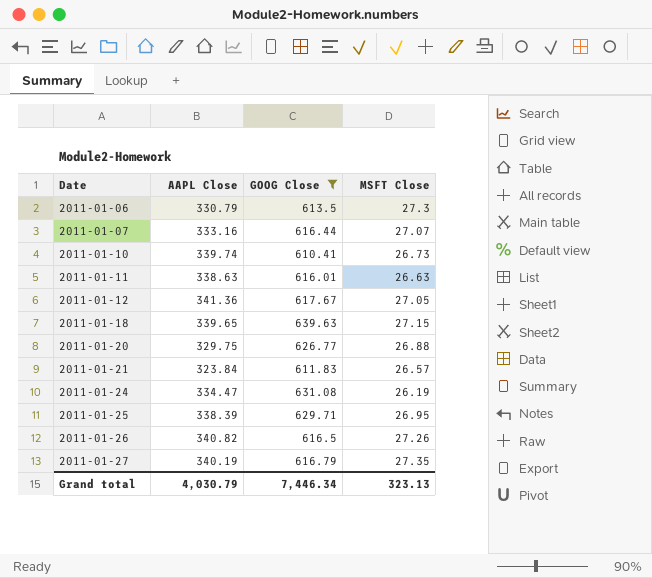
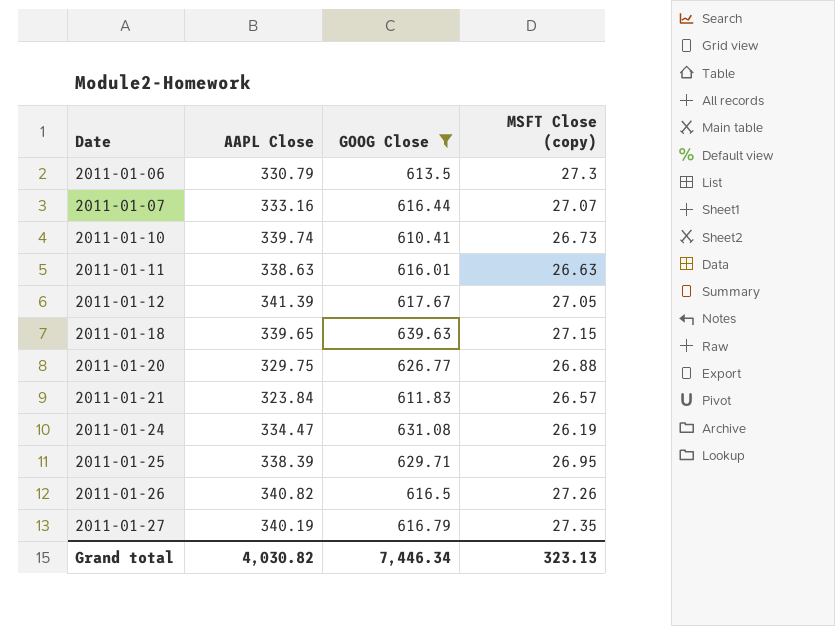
column name: MSFT Close -> MSFT Close (copy)
2011-01-12 | AAPL Close: 341.36 -> 341.39
Grand total | AAPL Close: 4,030.79 -> 4,030.82

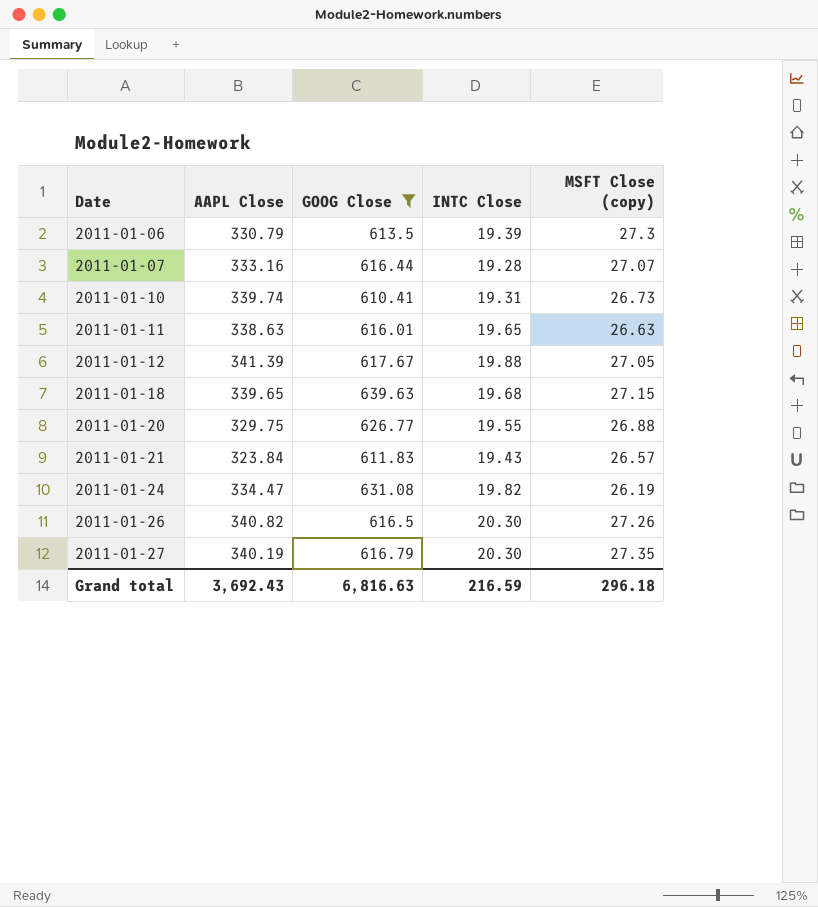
column INTC Close | position: none -> 4
row 2011-01-25: 338.39 | 629.71 | 26.95 -> none
Grand total | AAPL Close: 4,030.82 -> 3,692.43
Grand total | GOOG Close: 7,446.34 -> 6,816.63
Grand total | MSFT Close (copy): 323.13 -> 296.18

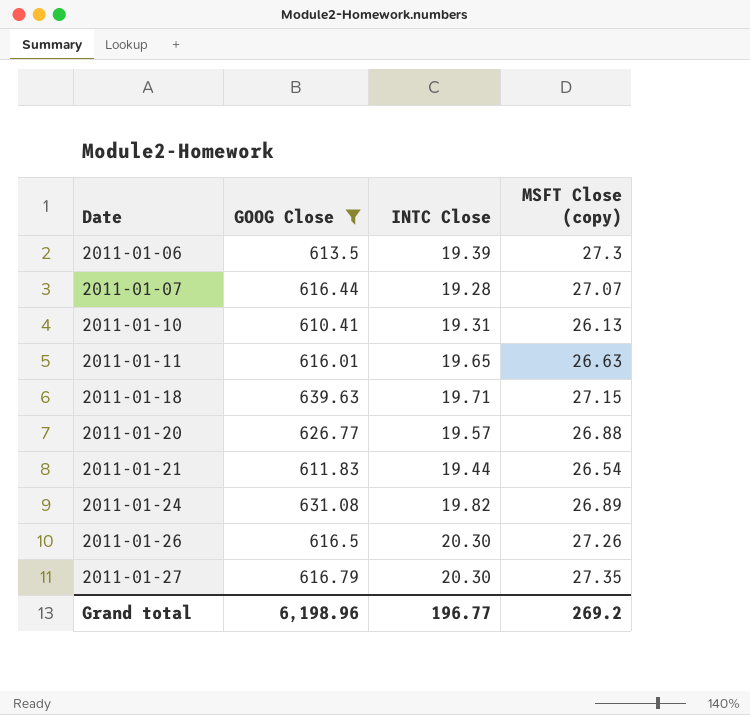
column AAPL Close | position: 2 -> none
row 2011-01-12: 341.39 | 617.67 | 19.88 | 27.05 -> none
2011-01-10 | MSFT Close (copy): 26.73 -> 26.13
2011-01-18 | INTC Close: 19.68 -> 19.71
2011-01-20 | INTC Close: 19.55 -> 19.57
2011-01-21 | INTC Close: 19.43 -> 19.44
2011-01-21 | MSFT Close (copy): 26.57 -> 26.54
2011-01-24 | MSFT Close (copy): 26.19 -> 26.89
Grand total | GOOG Close: 6,816.63 -> 6,198.96
Grand total | INTC Close: 216.59 -> 196.77
Grand total | MSFT Close (copy): 296.18 -> 269.2

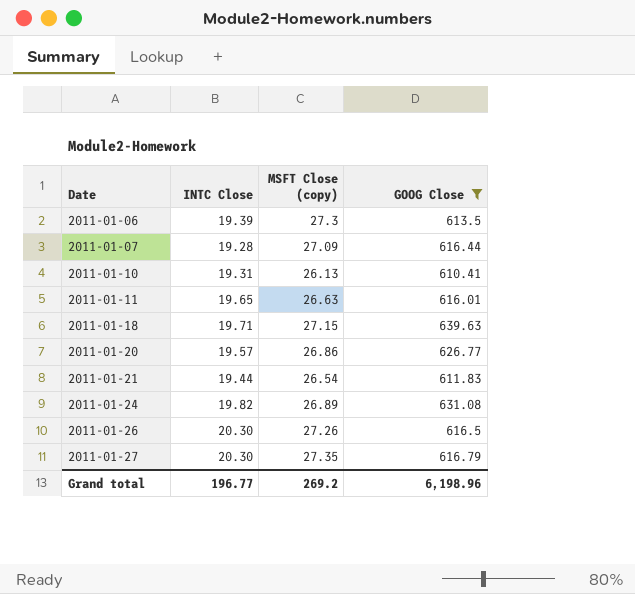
column GOOG Close | position: 2 -> 4
2011-01-07 | MSFT Close (copy): 27.07 -> 27.09
2011-01-20 | MSFT Close (copy): 26.88 -> 26.86

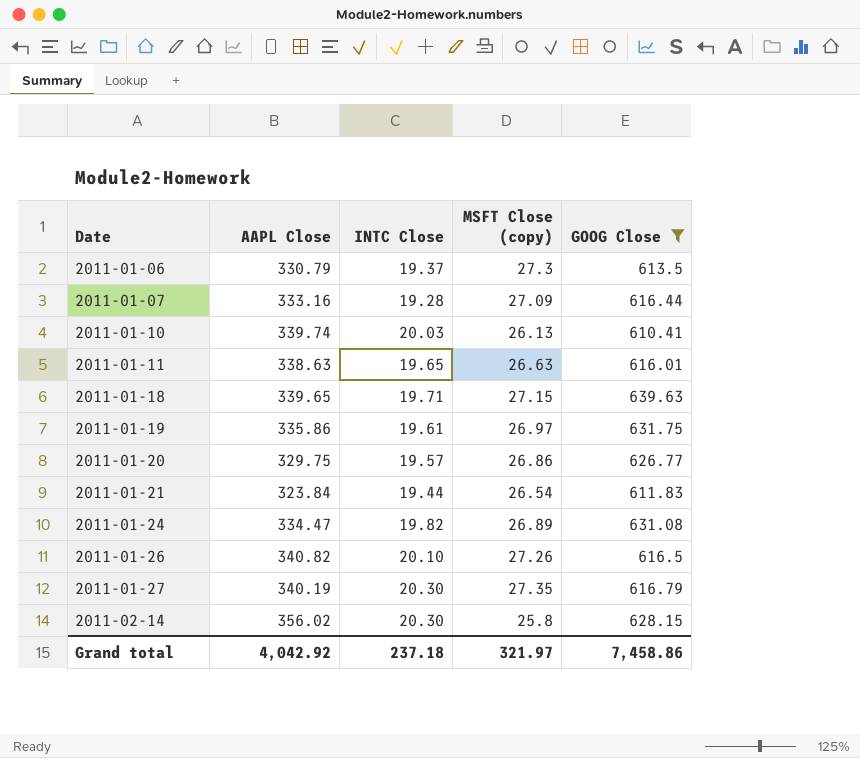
column AAPL Close | position: none -> 2
2011-01-06 | INTC Close: 19.39 -> 19.37
2011-01-10 | INTC Close: 19.31 -> 20.03
row 2011-01-19: none -> 335.86 | 19.61 | 26.97 | 631.75
2011-01-26 | INTC Close: 20.30 -> 20.10
row 2011-02-14: none -> 356.02 | 20.30 | 25.8 | 628.15
Grand total | INTC Close: 196.77 -> 237.18
Grand total | MSFT Close (copy): 269.2 -> 321.97
Grand total | GOOG Close: 6,198.96 -> 7,458.86

